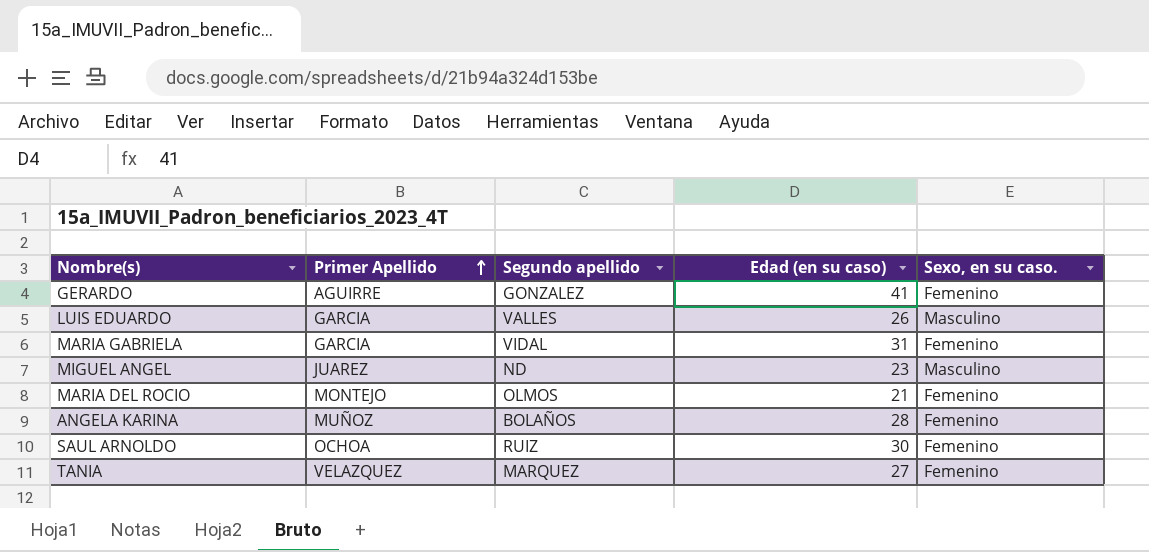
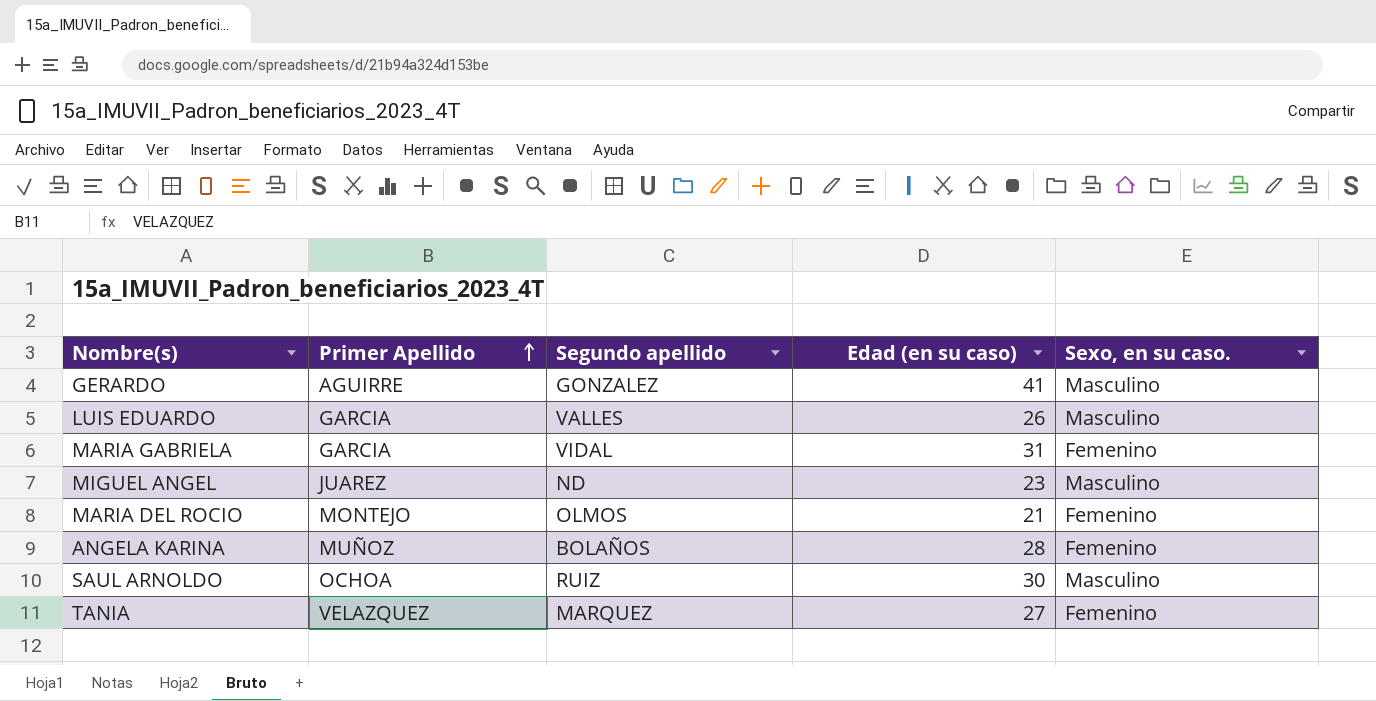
GERARDO | Sexo, en su caso.: Femenino -> Masculino
SAUL ARNOLDO | Sexo, en su caso.: Femenino -> Masculino

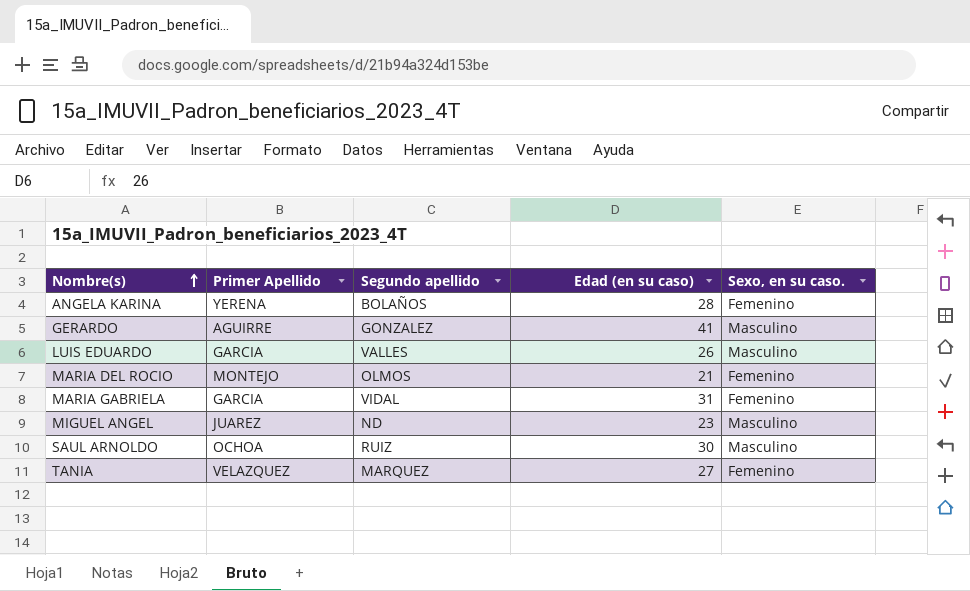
row order: Primer Apellido ascending -> Nombre(s) ascending
ANGELA KARINA | Primer Apellido: MUÑOZ -> YERENA

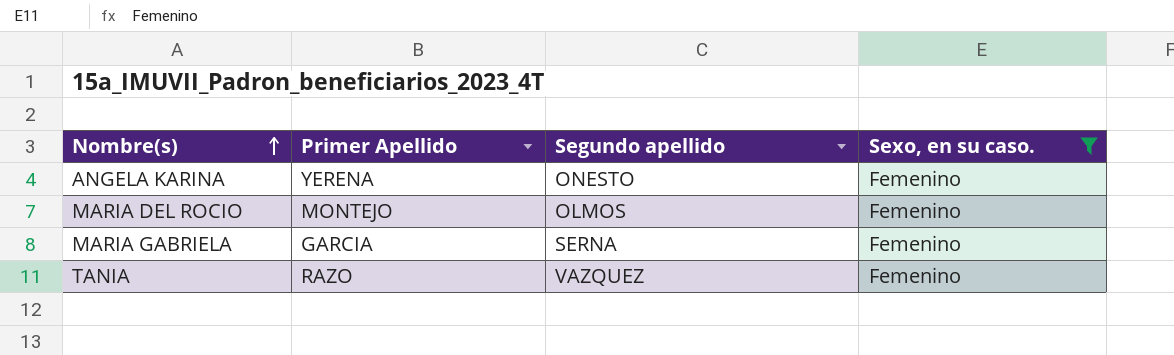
filter: none -> Sexo, en su caso. = Femenino
column Edad (en su caso) | position: 4 -> none
ANGELA KARINA | Segundo apellido: BOLAÑOS -> ONESTO
MARIA GABRIELA | Segundo apellido: VIDAL -> SERNA
TANIA | Primer Apellido: VELAZQUEZ -> RAZO
TANIA | Segundo apellido: MARQUEZ -> VAZQUEZ

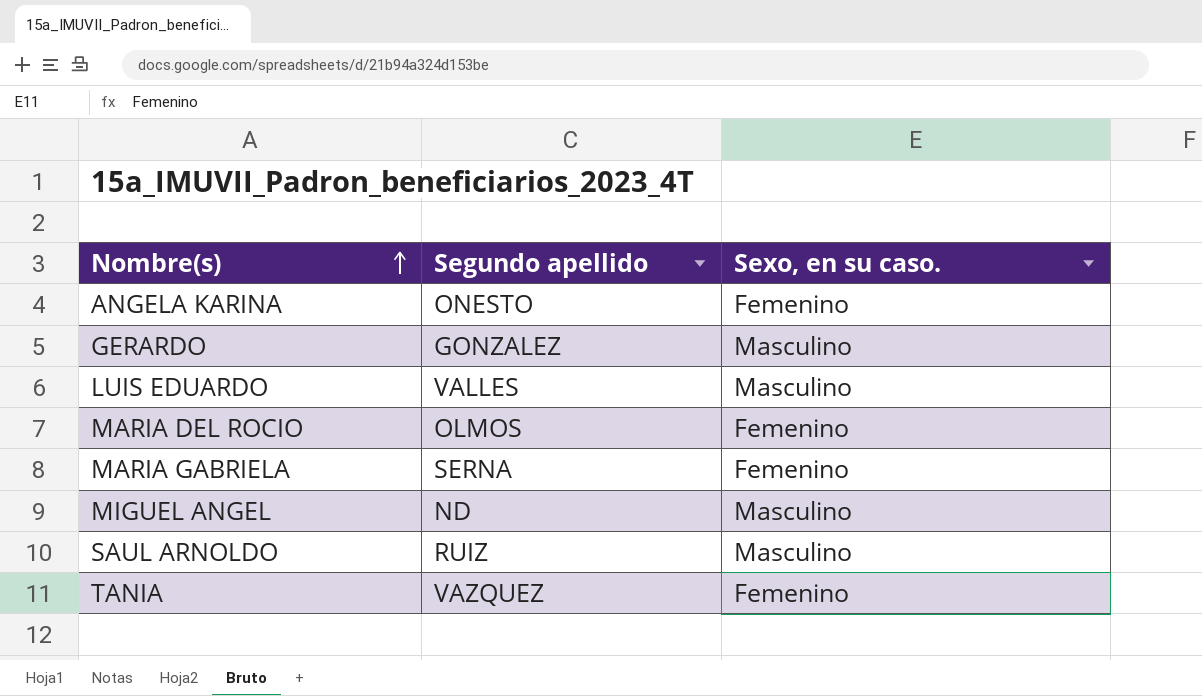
filter: Sexo, en su caso. = Femenino -> none
column Primer Apellido | position: 2 -> none

